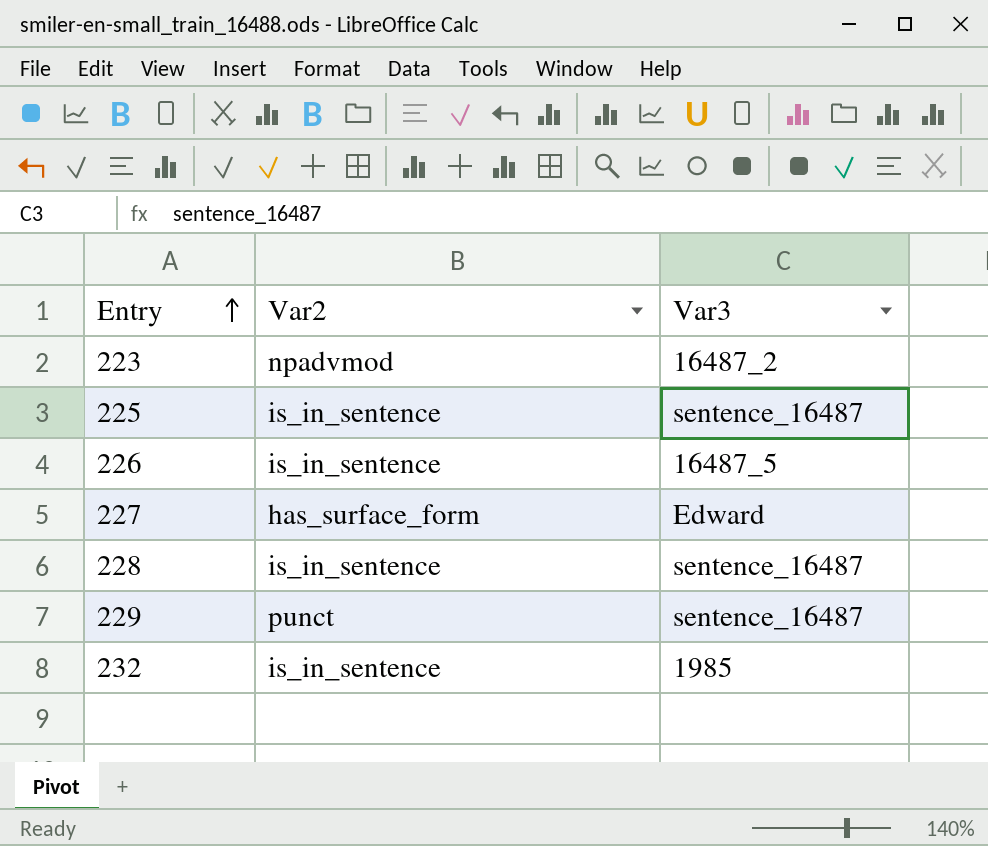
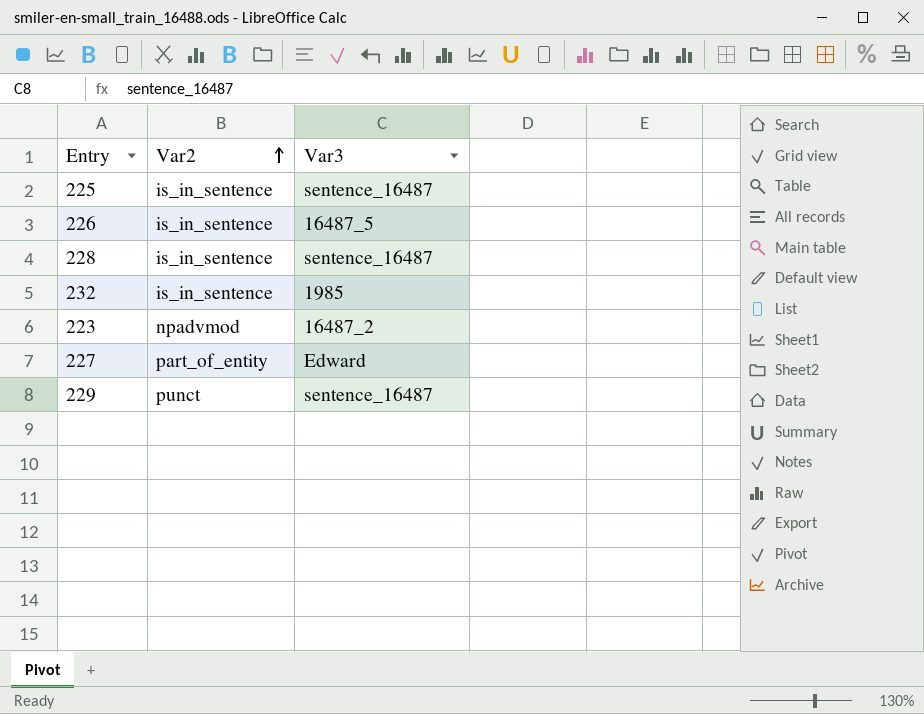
row order: Entry ascending -> Var2 ascending
227 | Var2: has_surface_form -> part_of_entity

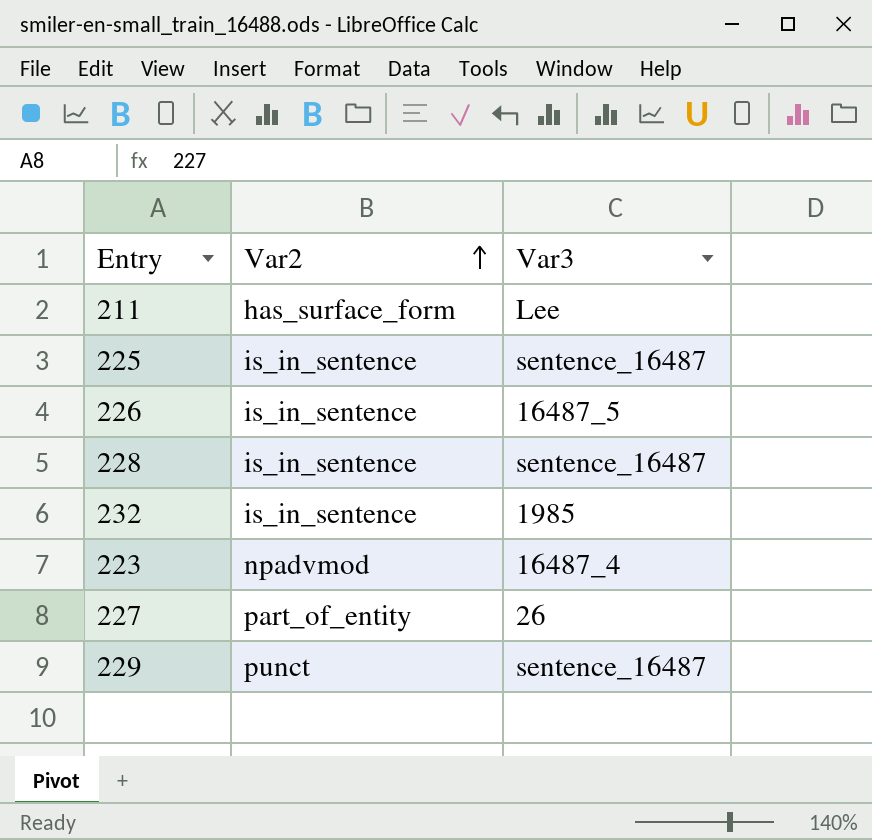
row 211: none -> has_surface_form | Lee
223 | Var3: 16487_2 -> 16487_4
227 | Var3: Edward -> 26

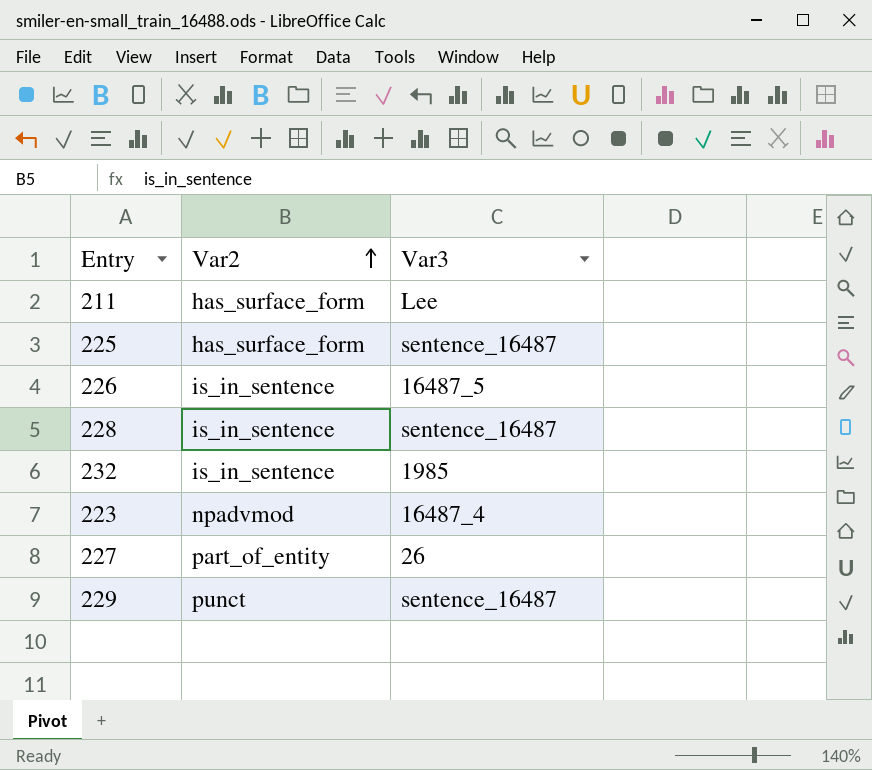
225 | Var2: is_in_sentence -> has_surface_form

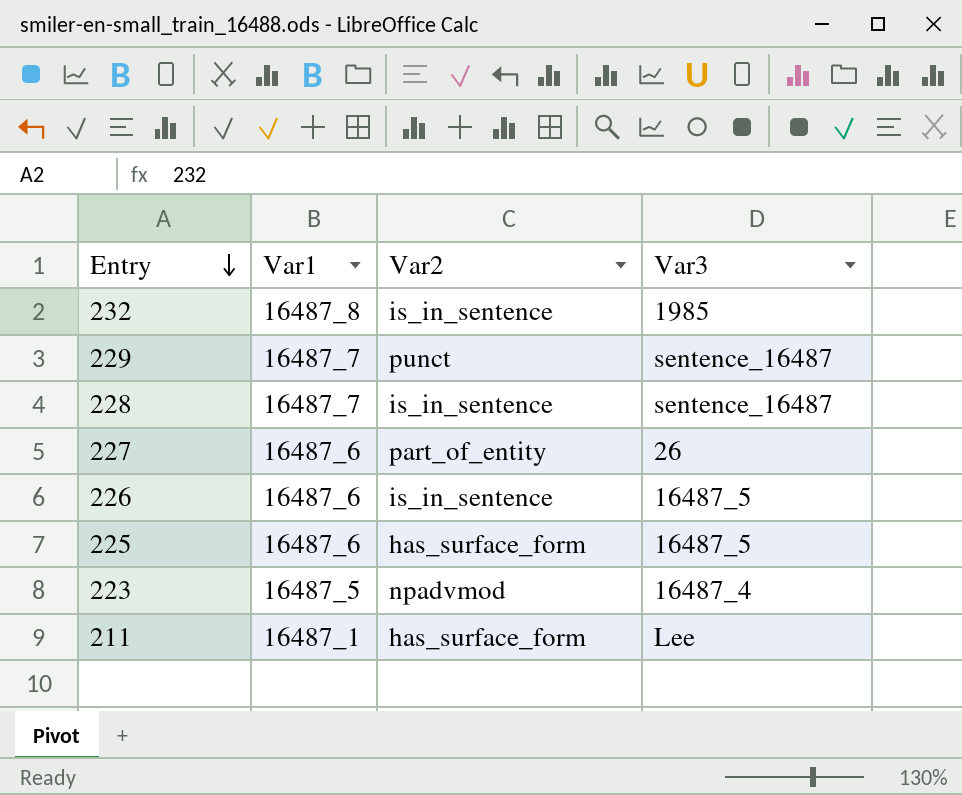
row order: Var2 ascending -> Entry descending
column Var1 | position: none -> 2
225 | Var3: sentence_16487 -> 16487_5

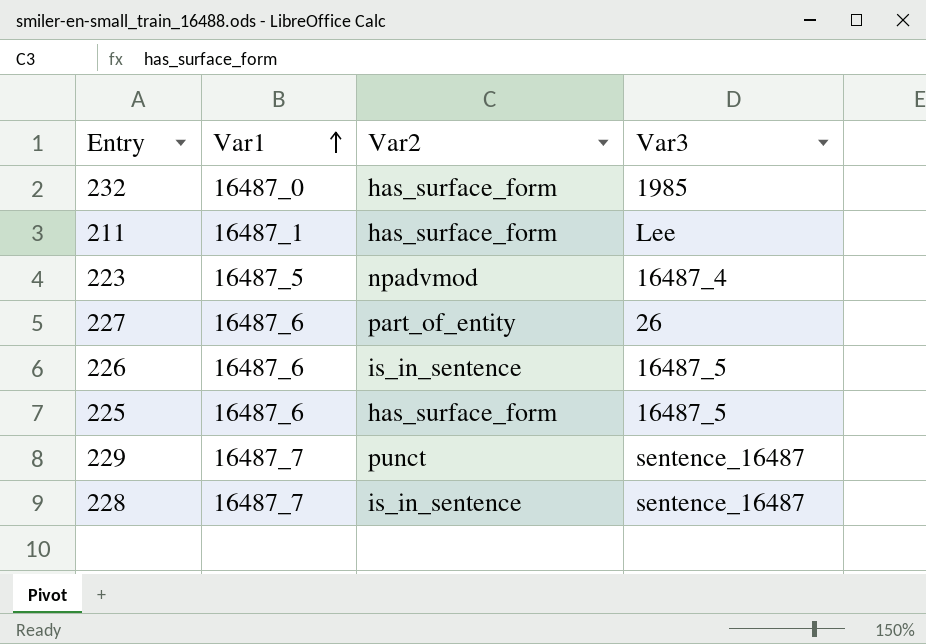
row order: Entry descending -> Var1 ascending
232 | Var1: 16487_8 -> 16487_0
232 | Var2: is_in_sentence -> has_surface_form

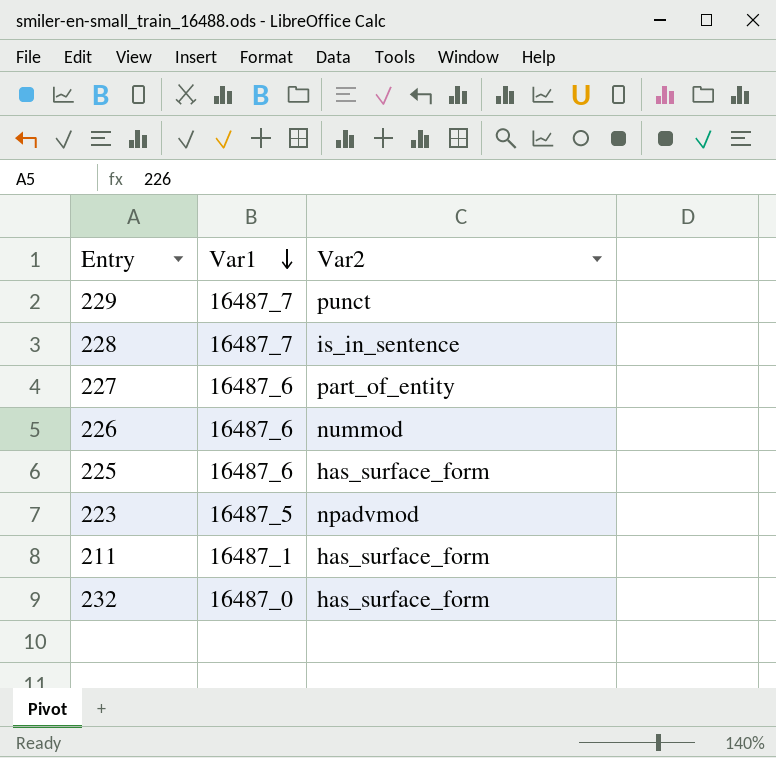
row order: Var1 ascending -> Var1 descending
column Var3 | position: 4 -> none
226 | Var2: is_in_sentence -> nummod

